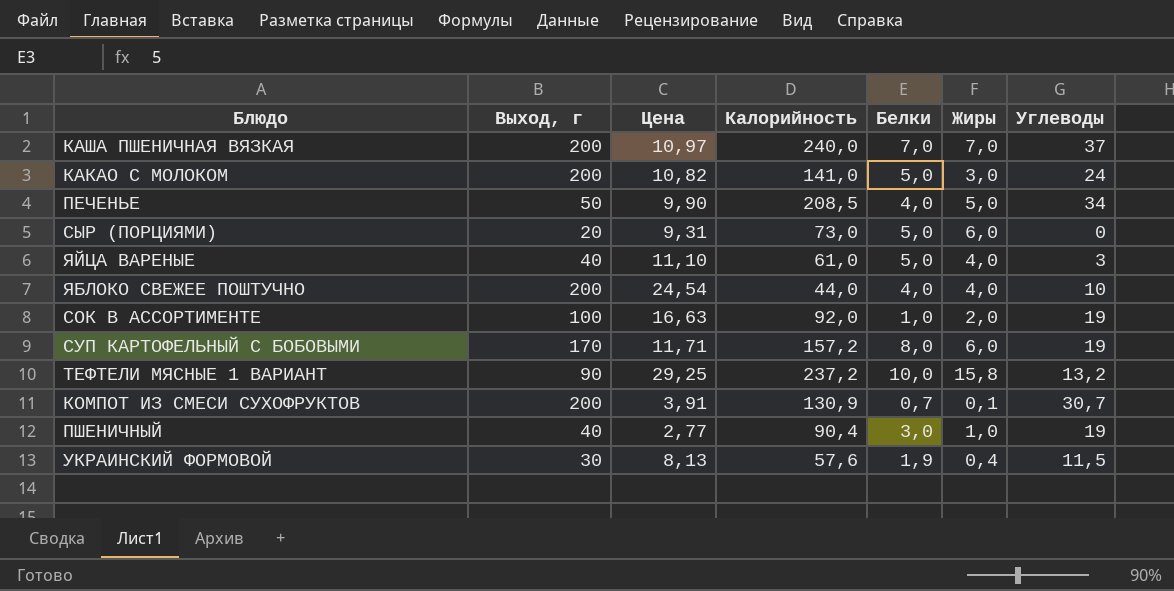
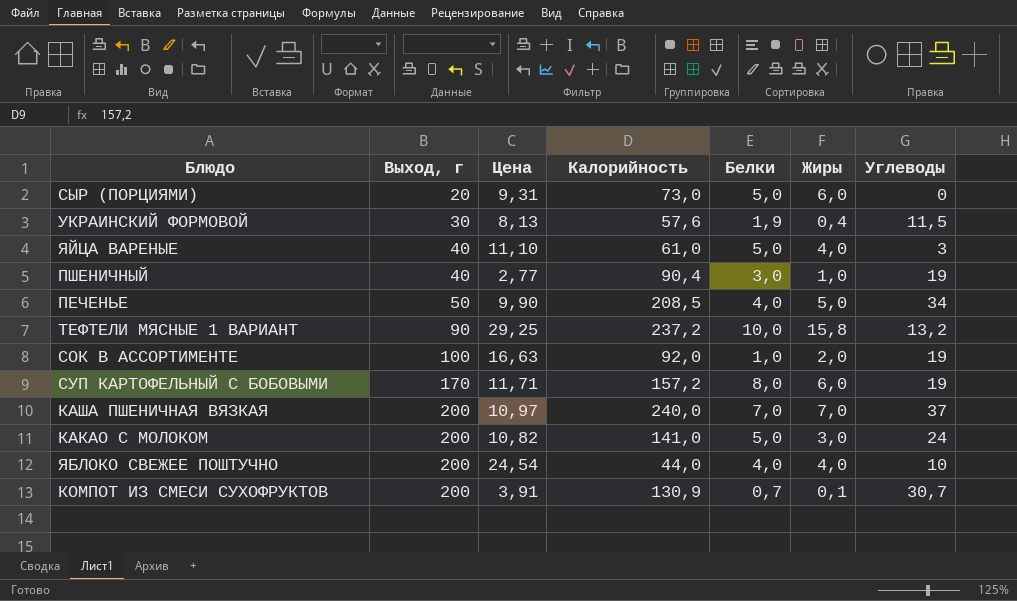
row order: none -> Выход, г ascending

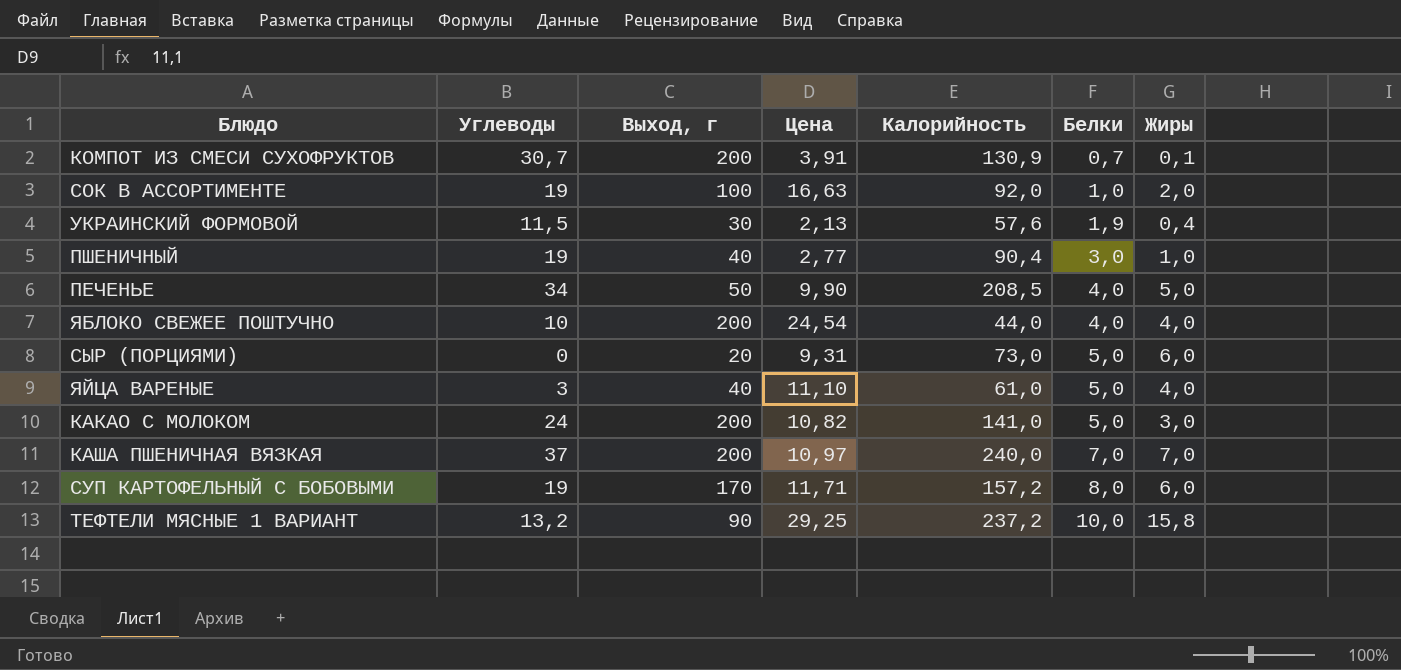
row order: Выход, г ascending -> Белки ascending
column Углеводы | position: 7 -> 2
УКРАИНСКИЙ ФОРМОВОЙ | Цена: 8,13 -> 2,13

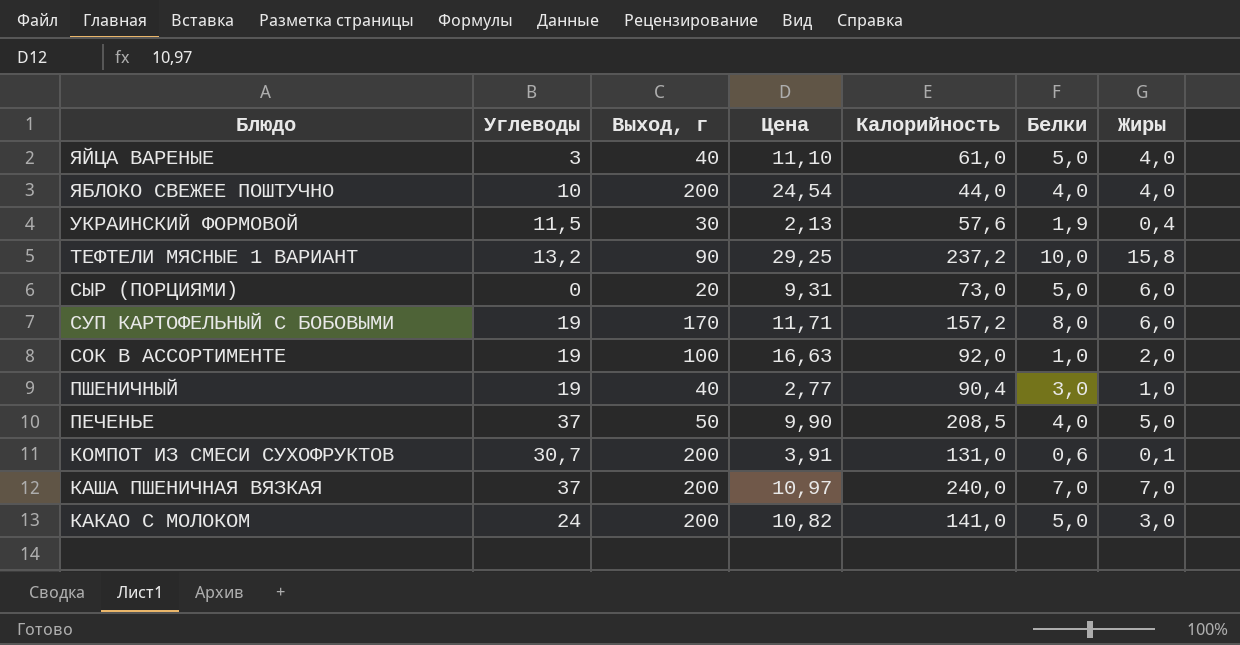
row order: Белки ascending -> Блюдо descending
ПЕЧЕНЬЕ | Углеводы: 34 -> 37
КОМПОТ ИЗ СМЕСИ СУХОФРУКТОВ | Калорийность: 130,9 -> 131,0
КОМПОТ ИЗ СМЕСИ СУХОФРУКТОВ | Белки: 0,7 -> 0,6

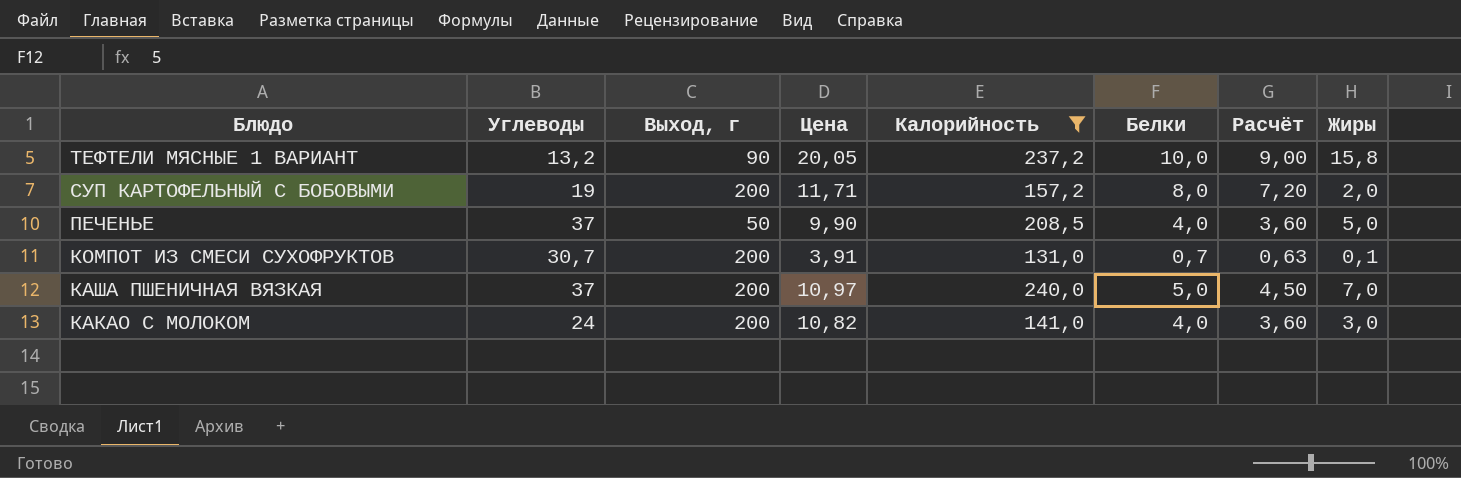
filter: none -> Калорийность >= 131,0
column Расчёт | formula: none -> [Белки] * 0,9
ТЕФТЕЛИ МЯСНЫЕ 1 ВАРИАНТ | Цена: 29,25 -> 20,05
СУП КАРТОФЕЛЬНЫЙ С БОБОВЫМИ | Выход, г: 170 -> 200
СУП КАРТОФЕЛЬНЫЙ С БОБОВЫМИ | Жиры: 6,0 -> 2,0
КОМПОТ ИЗ СМЕСИ СУХОФРУКТОВ | Белки: 0,6 -> 0,7
КАША ПШЕНИЧНАЯ ВЯЗКАЯ | Белки: 7,0 -> 5,0
КАКАО С МОЛОКОМ | Белки: 5,0 -> 4,0

